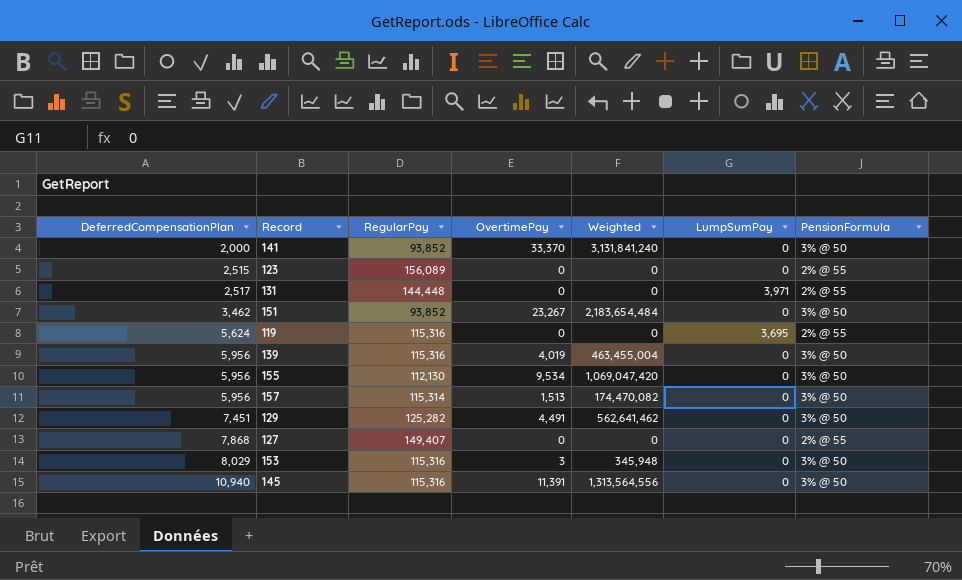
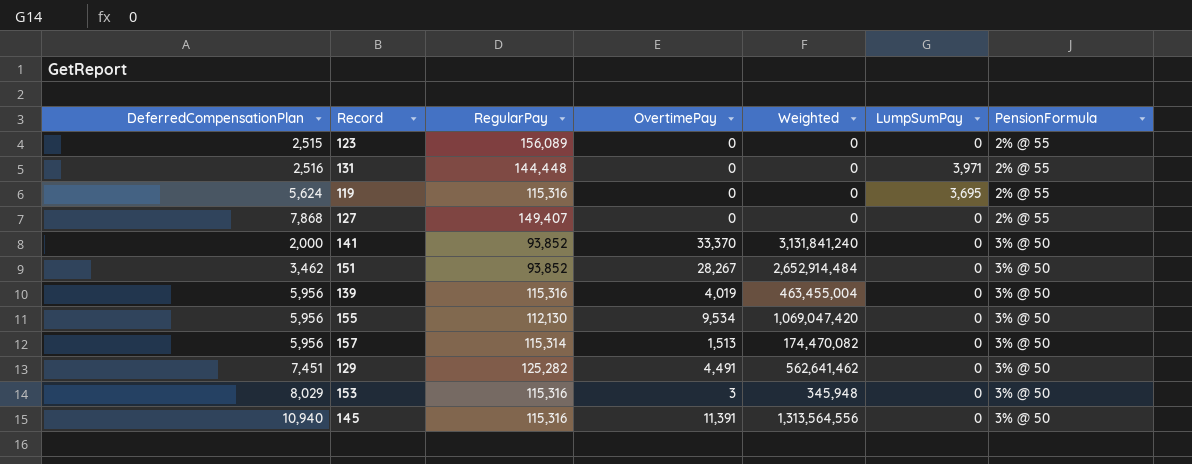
row order: DeferredCompensationPlan ascending -> PensionFormula ascending
131 | DeferredCompensationPlan: 2,517 -> 2,516
151 | OvertimePay: 23,267 -> 28,267
151 | Weighted: 2,183,654,484 -> 2,652,914,484

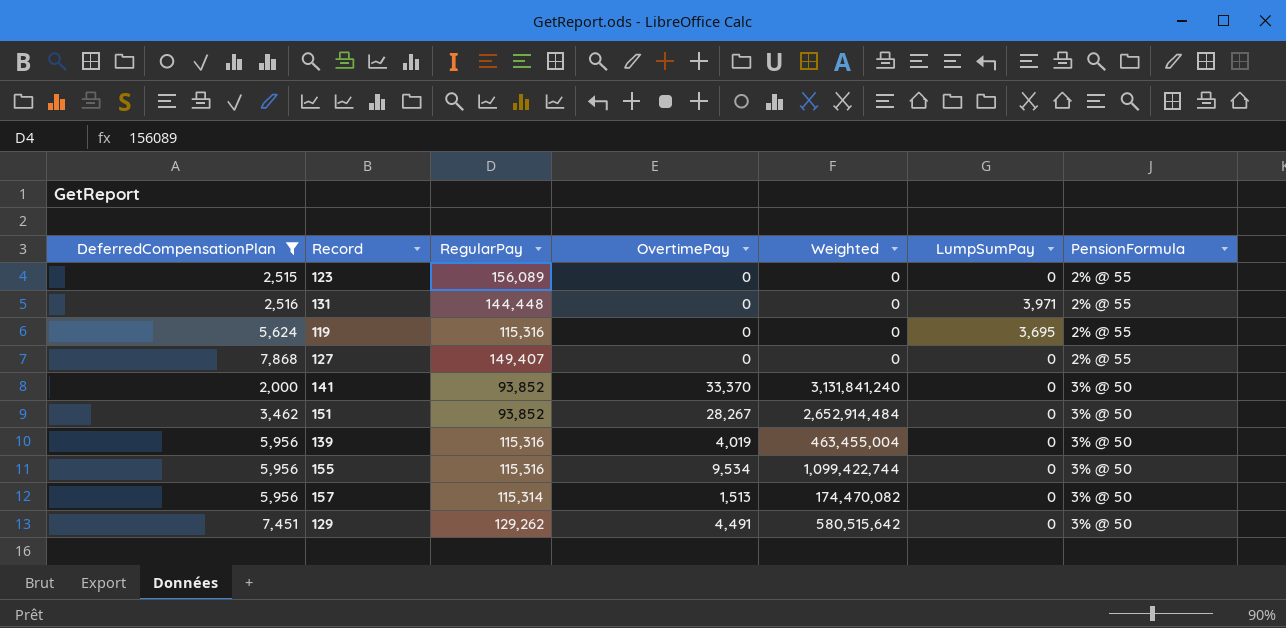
filter: none -> DeferredCompensationPlan <= 7,868
155 | RegularPay: 112,130 -> 115,316
155 | Weighted: 1,069,047,420 -> 1,099,422,744
129 | RegularPay: 125,282 -> 129,262
129 | Weighted: 562,641,462 -> 580,515,642

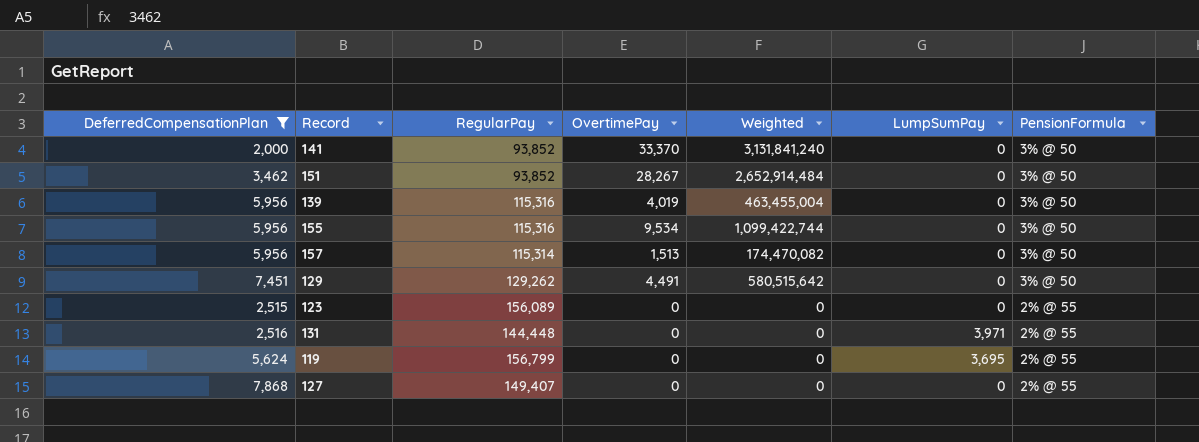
row order: PensionFormula ascending -> PensionFormula descending
119 | RegularPay: 115,316 -> 156,799

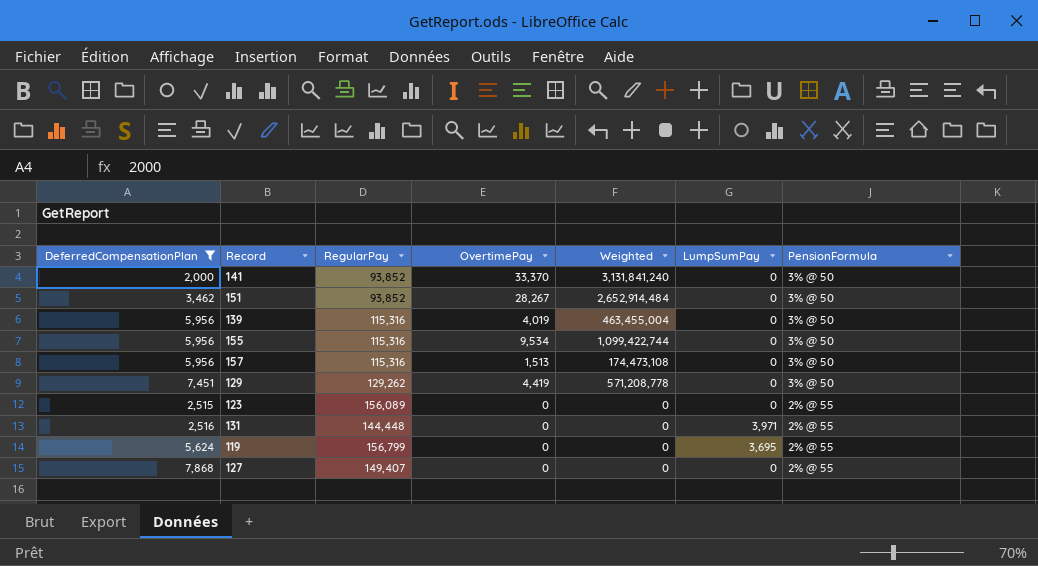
157 | RegularPay: 115,314 -> 115,316
157 | Weighted: 174,470,082 -> 174,473,108
129 | OvertimePay: 4,491 -> 4,419
129 | Weighted: 580,515,642 -> 571,208,778

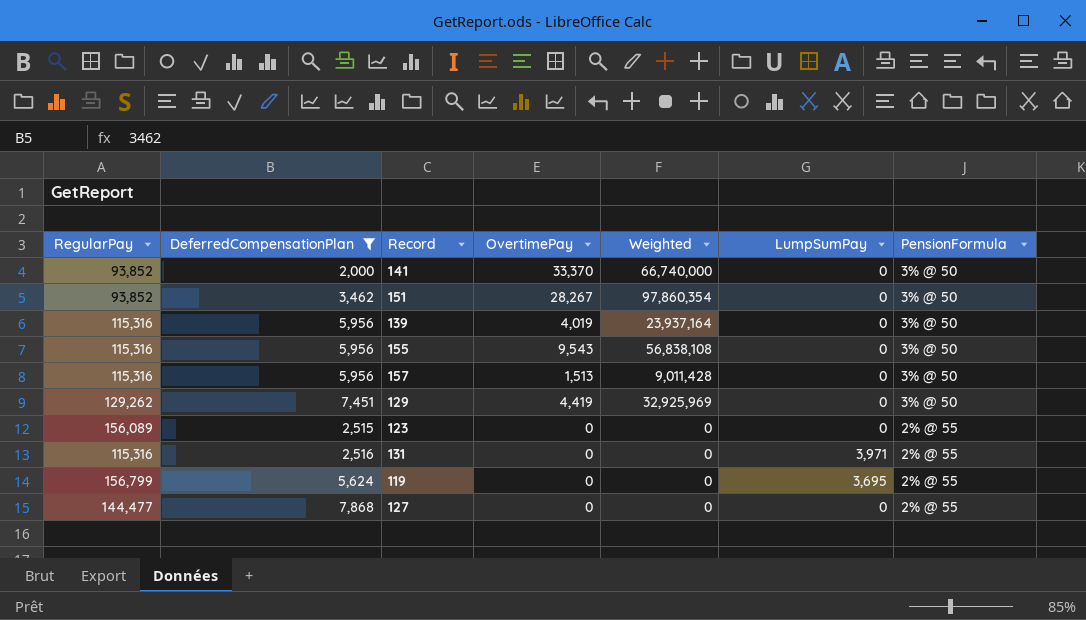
column RegularPay | position: 3 -> 1
column Weighted | formula: [RegularPay] * [OvertimePay] -> [DeferredCompensationPlan] * [OvertimePay]
155 | OvertimePay: 9,534 -> 9,543
131 | RegularPay: 144,448 -> 115,316
127 | RegularPay: 149,407 -> 144,477

